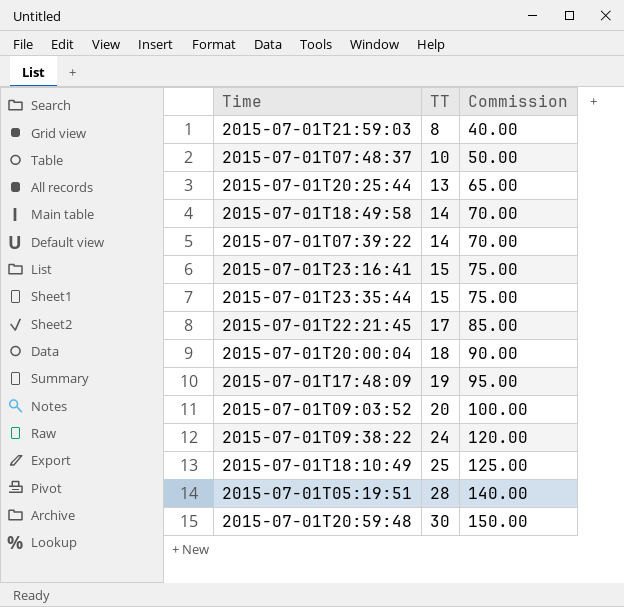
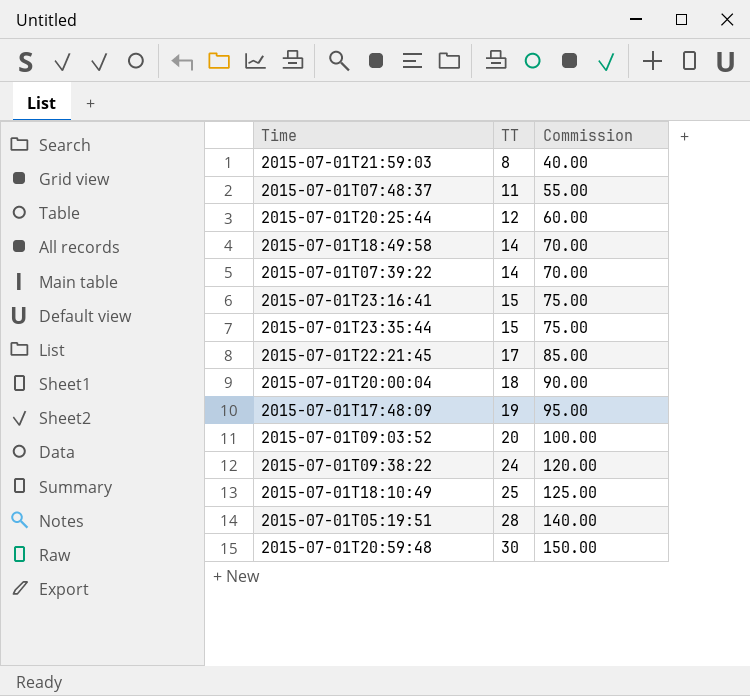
2015-07-01T07:48:37 | TT: 10 -> 11
2015-07-01T07:48:37 | Commission: 50.00 -> 55.00
2015-07-01T20:25:44 | TT: 13 -> 12
2015-07-01T20:25:44 | Commission: 65.00 -> 60.00

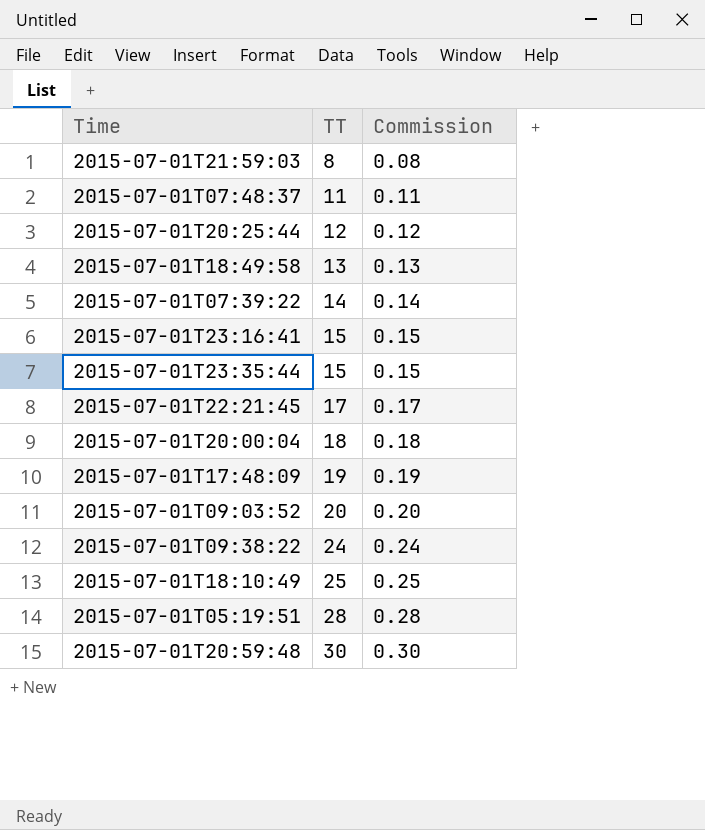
column Commission | formula: [TT] * 5 -> [TT] * 0.01
2015-07-01T18:49:58 | TT: 14 -> 13

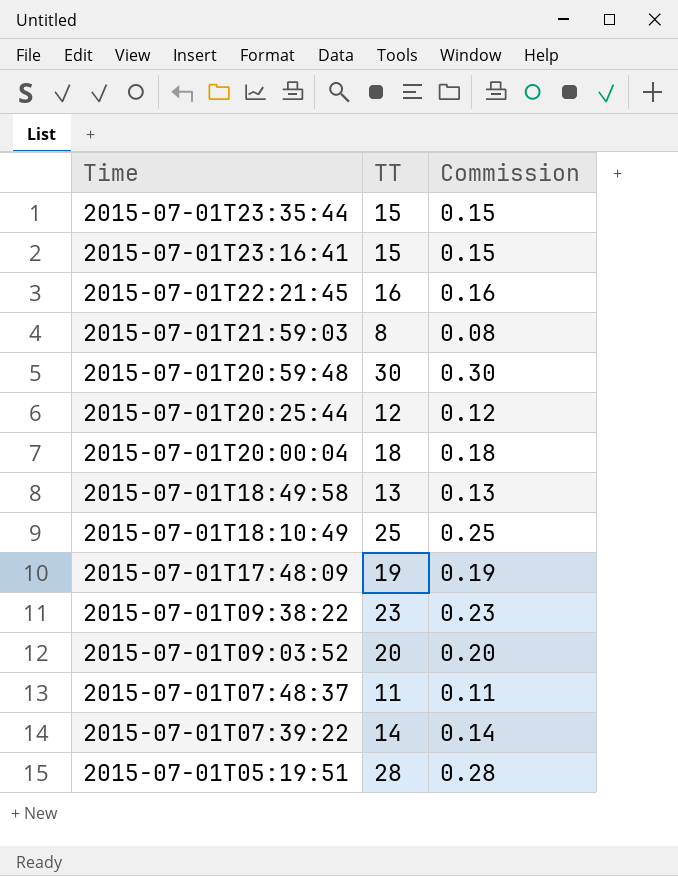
row order: TT ascending -> Time descending
2015-07-01T22:21:45 | TT: 17 -> 16
2015-07-01T22:21:45 | Commission: 0.17 -> 0.16
2015-07-01T09:38:22 | TT: 24 -> 23
2015-07-01T09:38:22 | Commission: 0.24 -> 0.23

